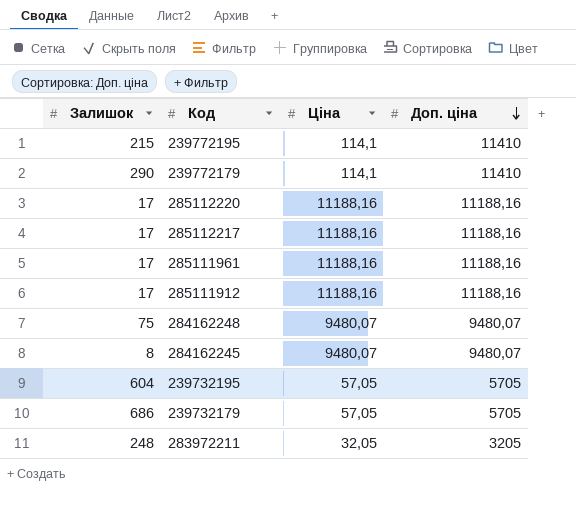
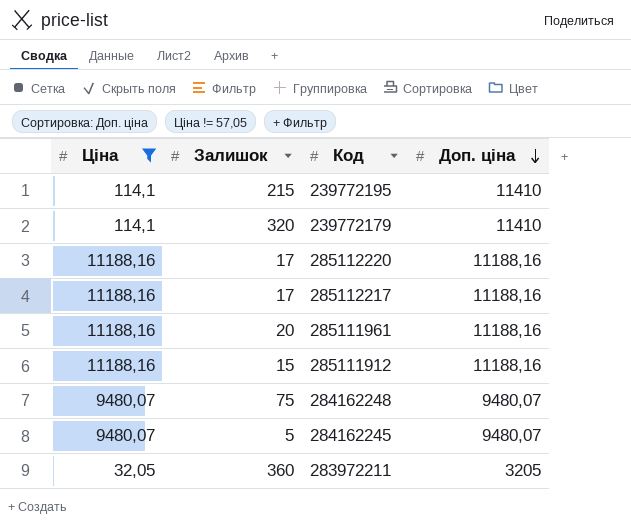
filter: none -> Ціна != 57,05
column Ціна | position: 3 -> 1
239772179 | Залишок: 290 -> 320
285111961 | Залишок: 17 -> 20
285111912 | Залишок: 17 -> 15
284162245 | Залишок: 8 -> 5
283972211 | Залишок: 248 -> 360

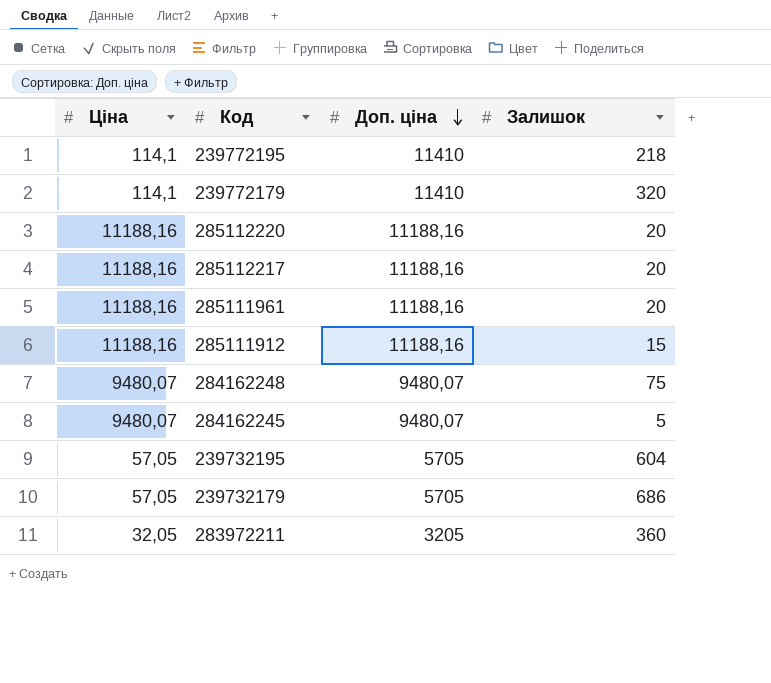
filter: Ціна != 57,05 -> none
column Залишок | position: 2 -> 4
239772195 | Залишок: 215 -> 218
285112220 | Залишок: 17 -> 20
285112217 | Залишок: 17 -> 20

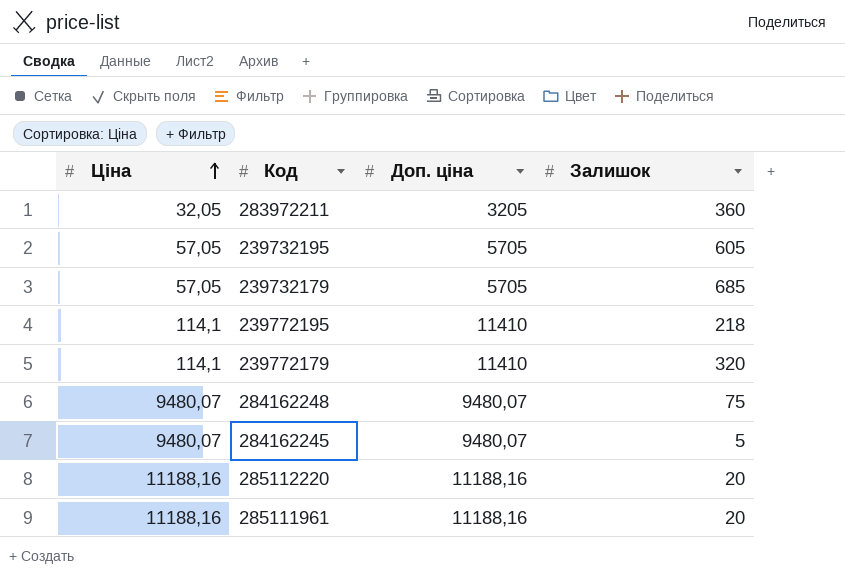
row order: Доп. ціна descending -> Ціна ascending
row 285112217: 11188,16 | 11188,16 | 20 -> none
row 285111912: 11188,16 | 11188,16 | 15 -> none
239732195 | Залишок: 604 -> 605
239732179 | Залишок: 686 -> 685

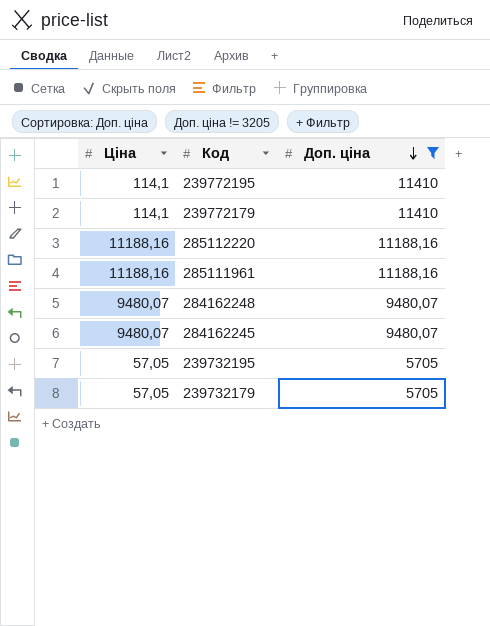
filter: none -> Доп. ціна != 3205
row order: Ціна ascending -> Доп. ціна descending
column Залишок | position: 4 -> none

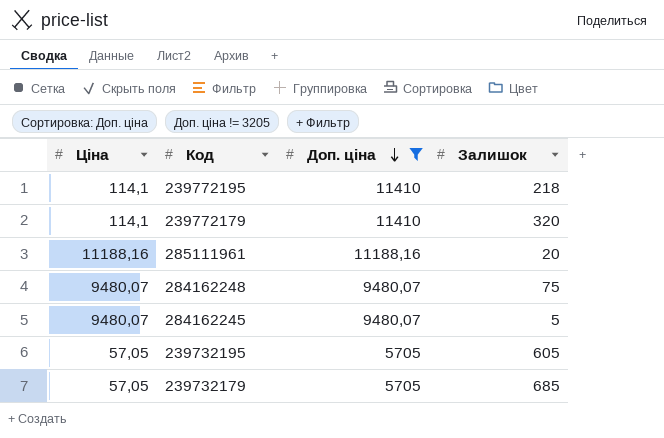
column Залишок | position: none -> 4
row 285112220: 11188,16 | 11188,16 -> none

